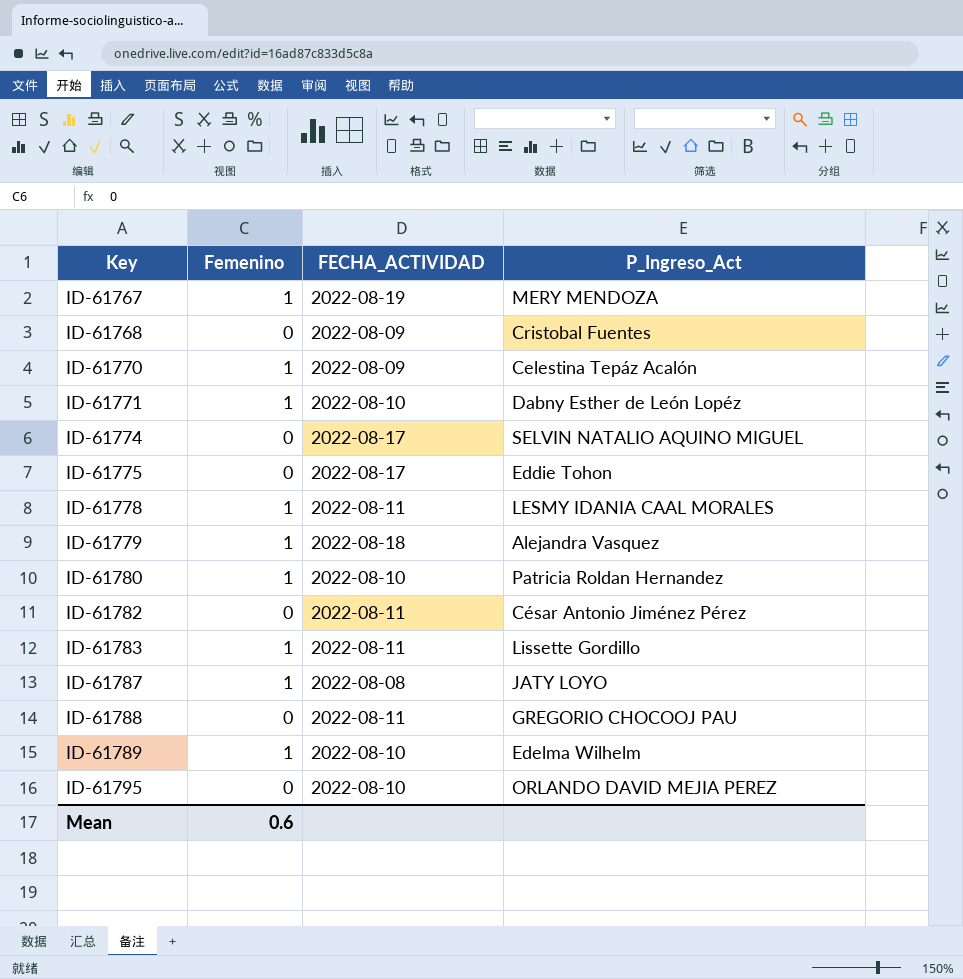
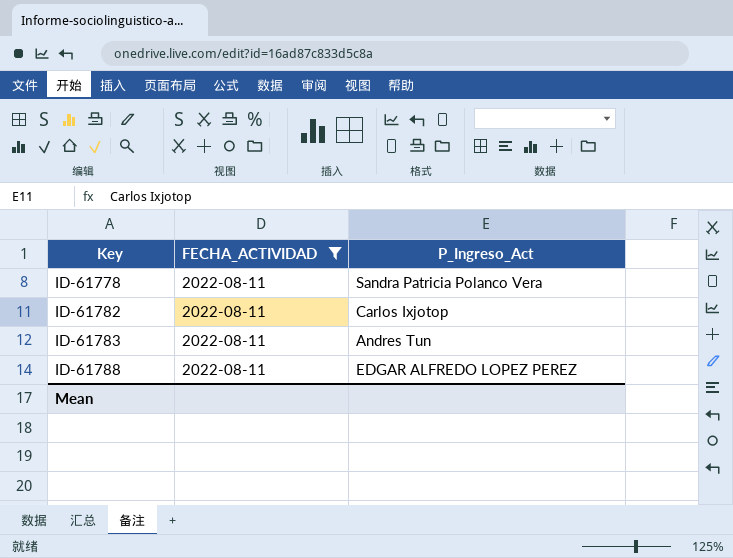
filter: none -> FECHA_ACTIVIDAD = 2022-08-11
column Femenino | position: 2 -> none
ID-61778 | P_Ingreso_Act: LESMY IDANIA CAAL MORALES -> Sandra Patricia Polanco Vera
ID-61782 | P_Ingreso_Act: César Antonio Jiménez Pérez -> Carlos Ixjotop
ID-61783 | P_Ingreso_Act: Lissette Gordillo -> Andres Tun
ID-61788 | P_Ingreso_Act: GREGORIO CHOCOOJ PAU -> EDGAR ALFREDO LOPEZ PEREZ

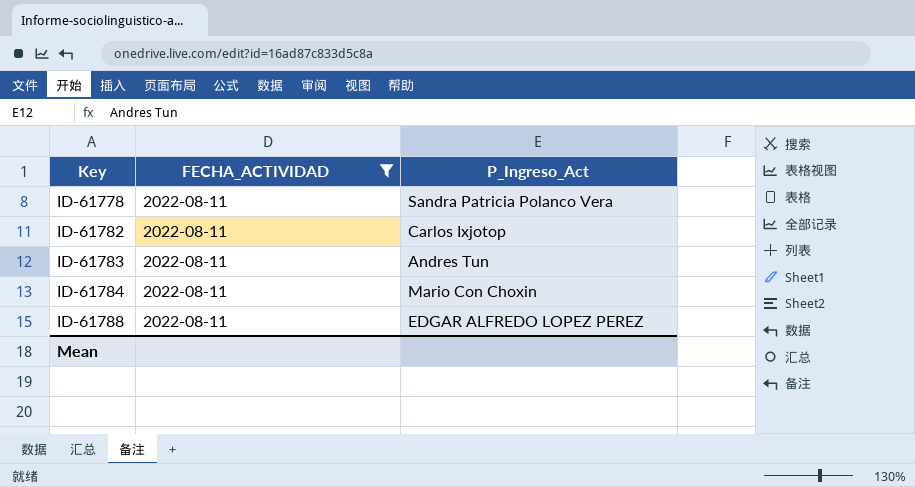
row ID-61784: none -> 2022-08-11 | Mario Con Choxin

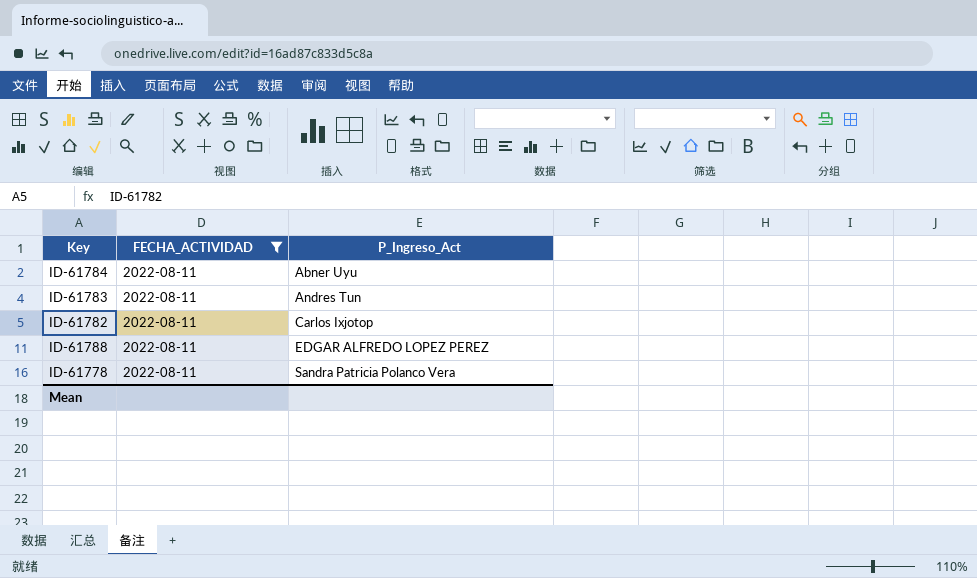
row order: Key ascending -> P_Ingreso_Act ascending
ID-61784 | P_Ingreso_Act: Mario Con Choxin -> Abner Uyu

